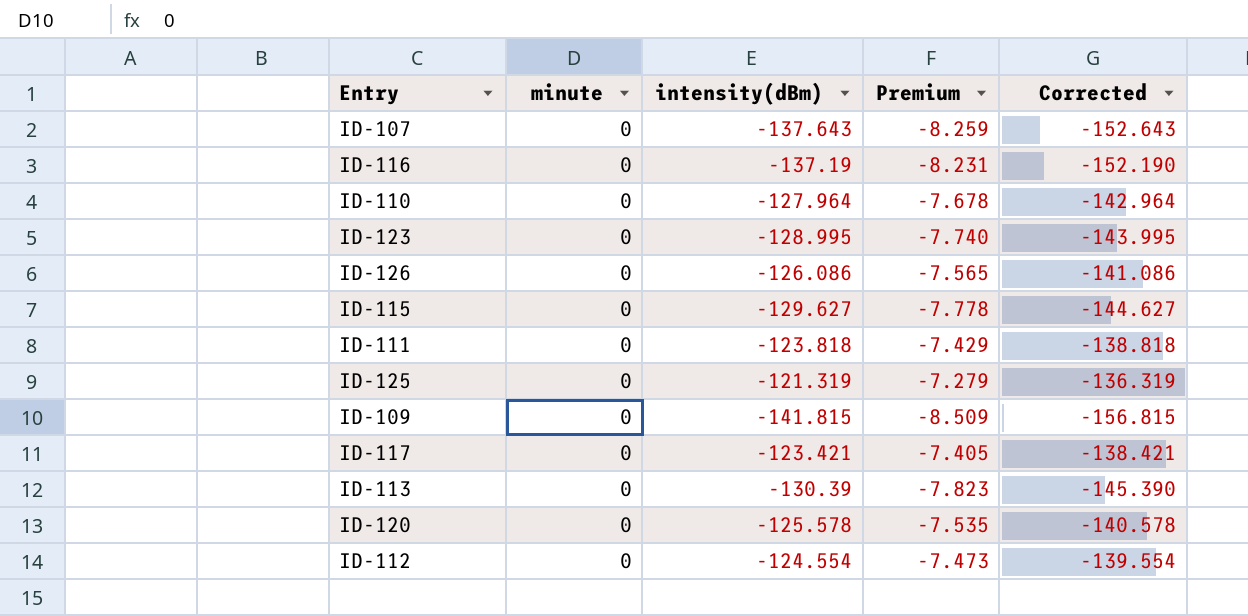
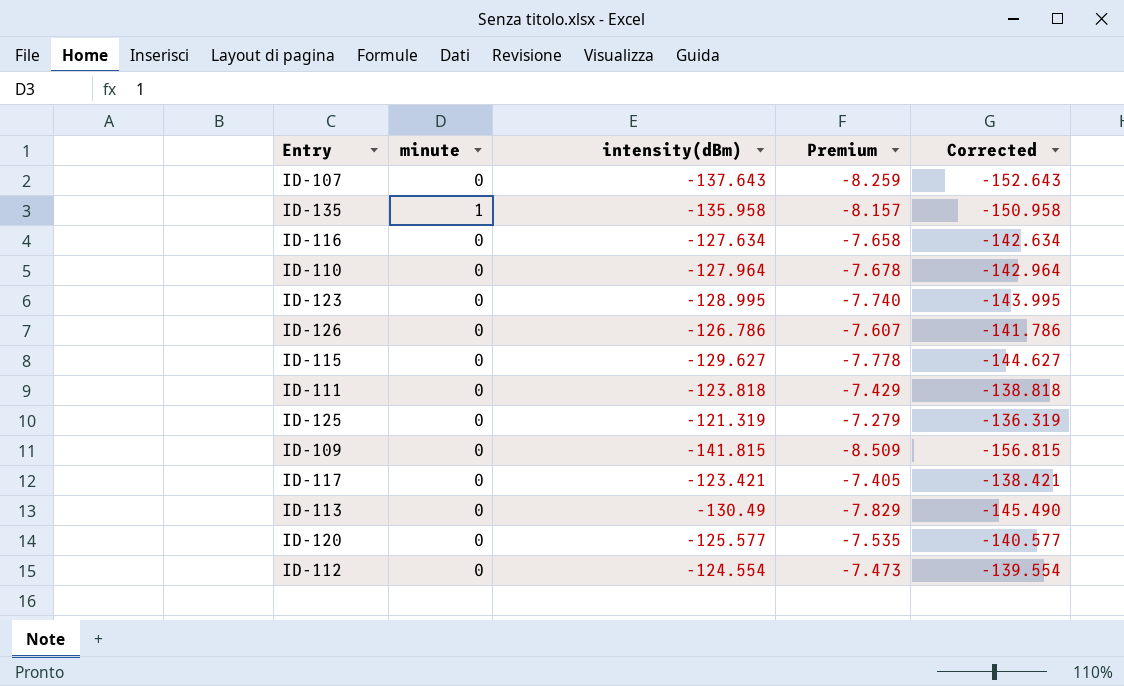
row ID-135: none -> 1 | -135.958 | -8.157 | -150.958
ID-116 | intensity(dBm): -137.19 -> -127.634
ID-116 | Premium: -8.231 -> -7.658
ID-116 | Corrected: -152.190 -> -142.634
ID-126 | intensity(dBm): -126.086 -> -126.786
ID-126 | Premium: -7.565 -> -7.607
ID-126 | Corrected: -141.086 -> -141.786
ID-113 | intensity(dBm): -130.39 -> -130.49
ID-113 | Premium: -7.823 -> -7.829
ID-113 | Corrected: -145.390 -> -145.490
ID-120 | intensity(dBm): -125.578 -> -125.577
ID-120 | Corrected: -140.578 -> -140.577

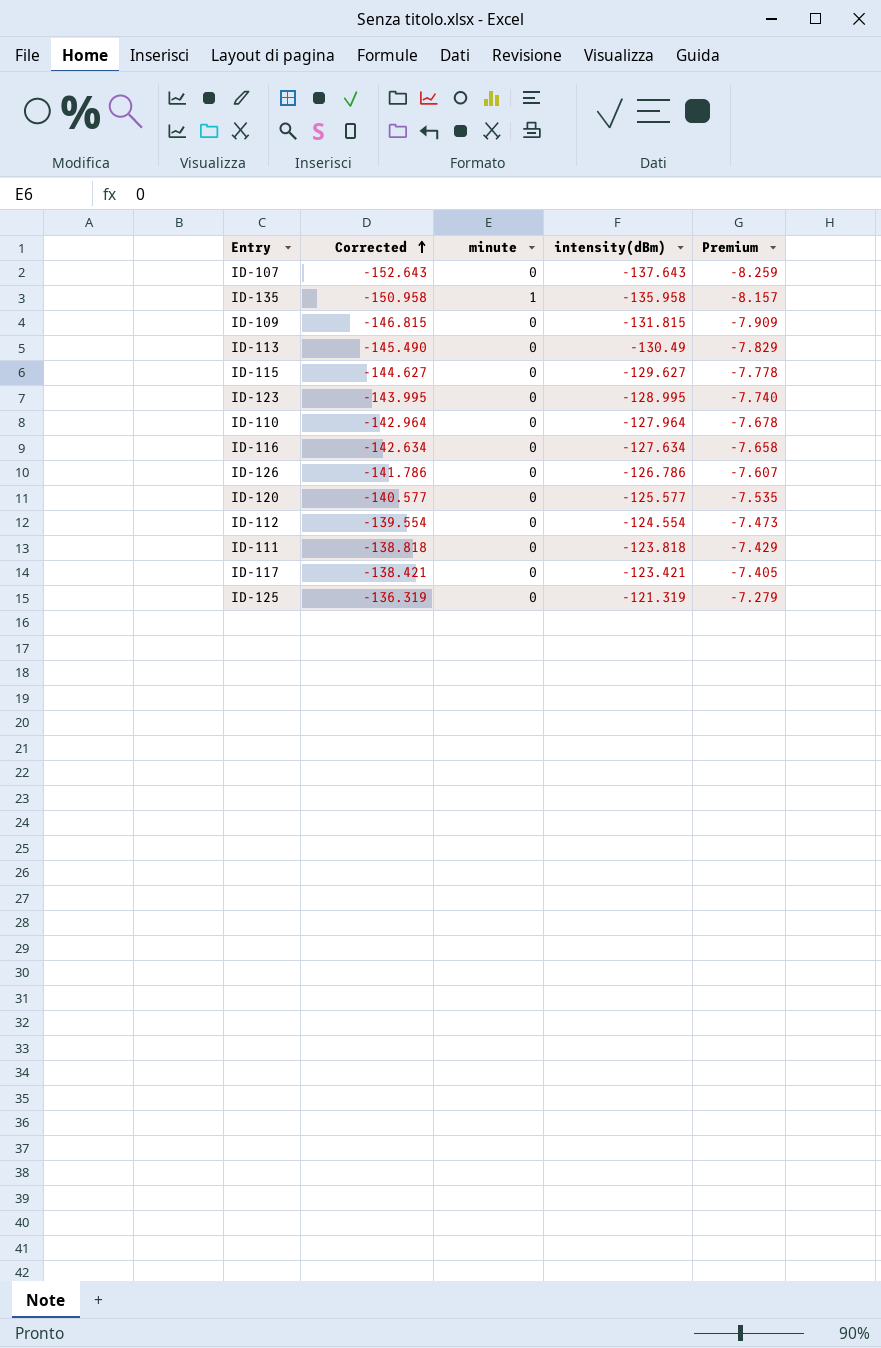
row order: none -> Corrected ascending
column Corrected | position: 5 -> 2
ID-109 | Corrected: -156.815 -> -146.815
ID-109 | intensity(dBm): -141.815 -> -131.815
ID-109 | Premium: -8.509 -> -7.909

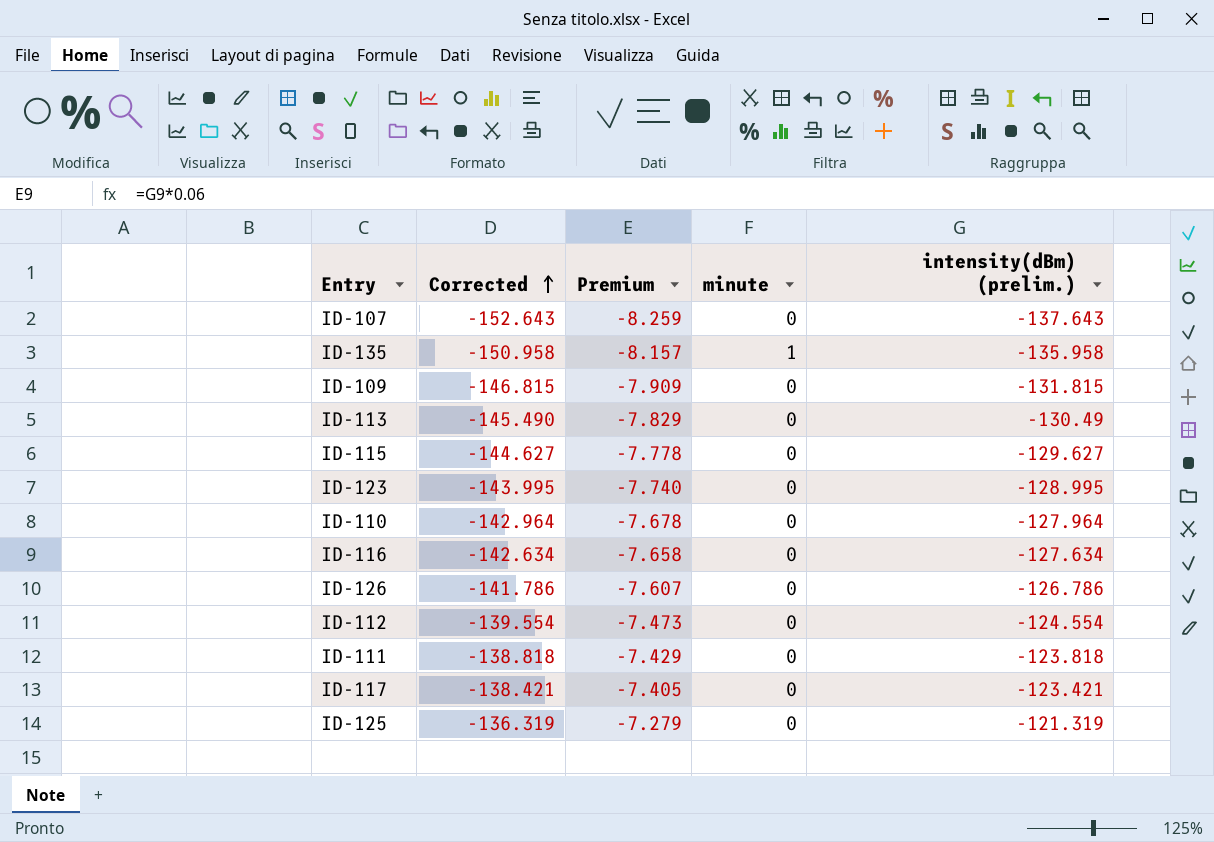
column Premium | position: 5 -> 3
column name: intensity(dBm) -> intensity(dBm) (prelim.)
row ID-120: -140.577 | 0 | -125.577 | -7.535 -> none

